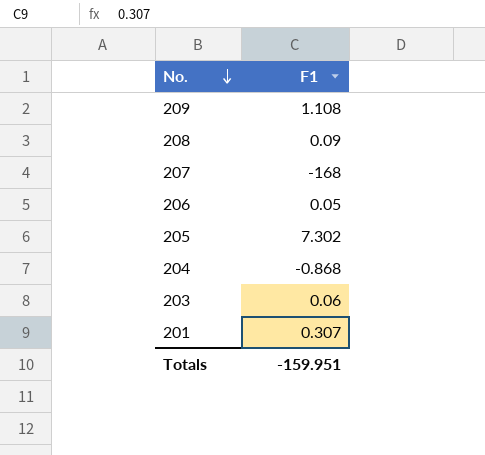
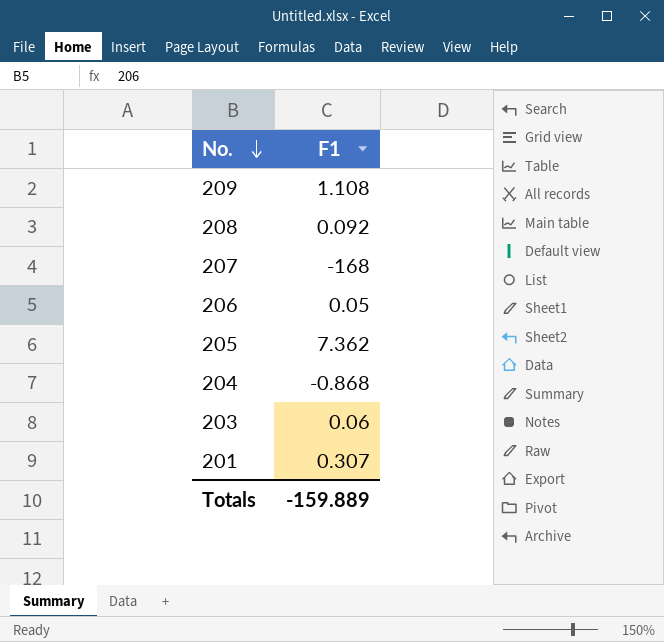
208 | F1: 0.09 -> 0.092
205 | F1: 7.302 -> 7.362
Totals | F1: -159.951 -> -159.889

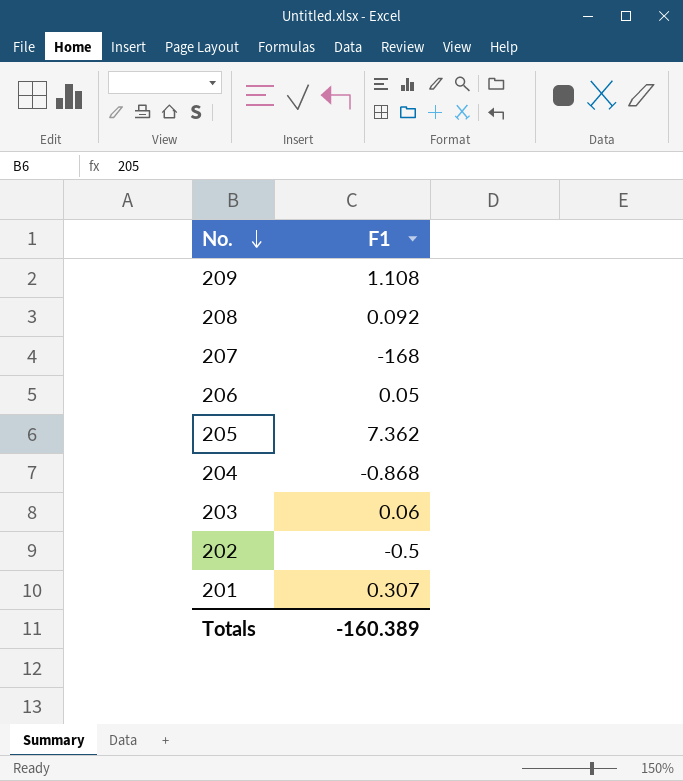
row 202: none -> -0.5
Totals | F1: -159.889 -> -160.389

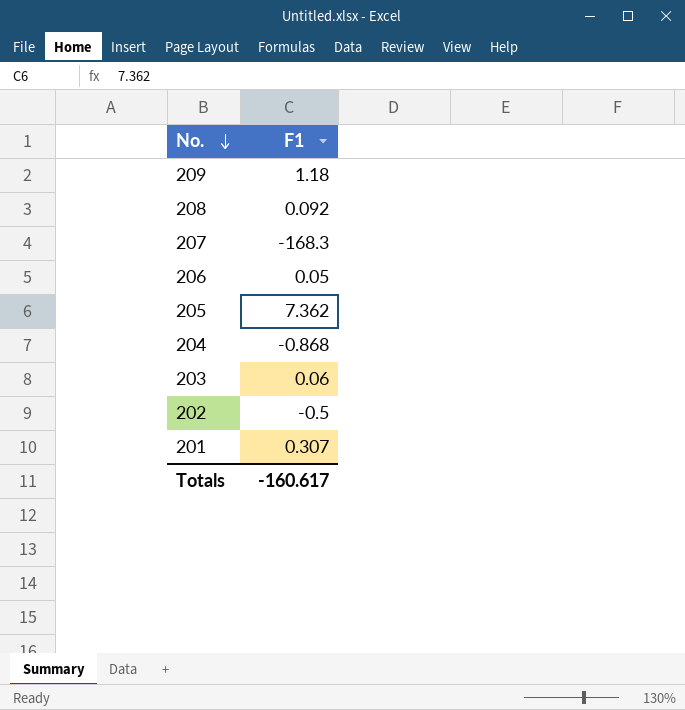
209 | F1: 1.108 -> 1.18
207 | F1: -168 -> -168.3
Totals | F1: -160.389 -> -160.617

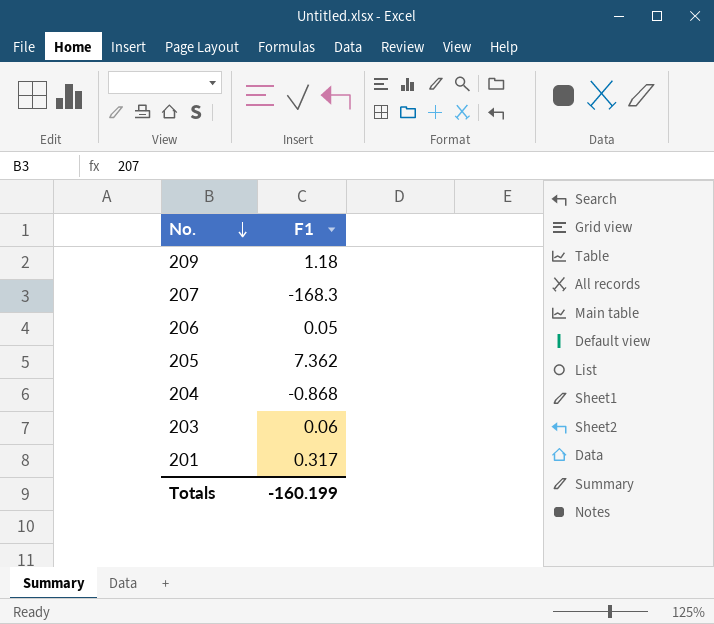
row 208: 0.092 -> none
row 202: -0.5 -> none
201 | F1: 0.307 -> 0.317
Totals | F1: -160.617 -> -160.199

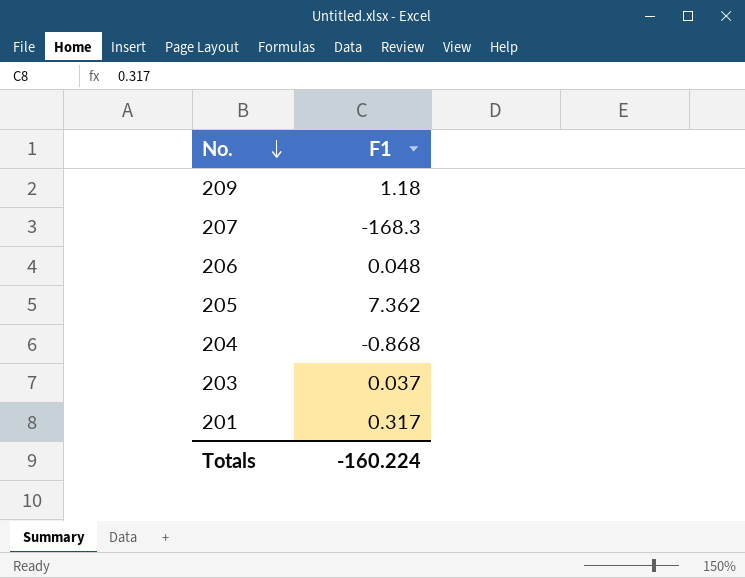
206 | F1: 0.05 -> 0.048
203 | F1: 0.06 -> 0.037
Totals | F1: -160.199 -> -160.224

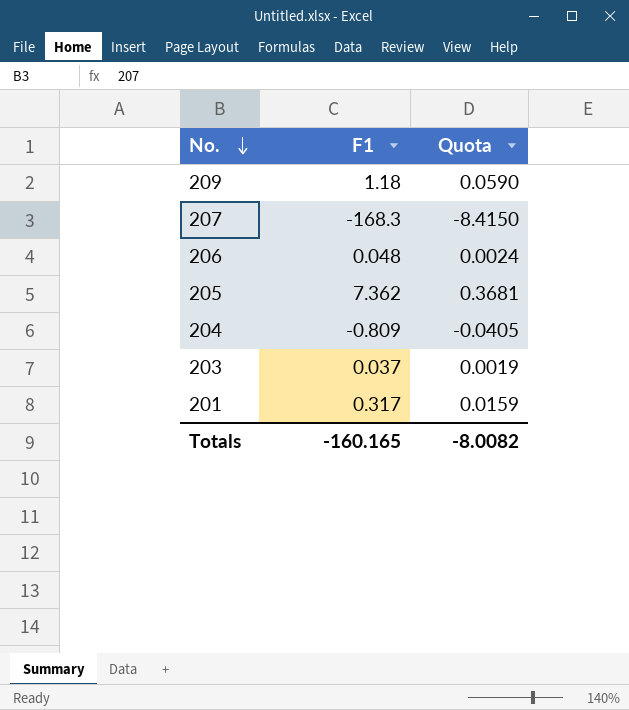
column Quota | formula: none -> [F1] * 0.05
204 | F1: -0.868 -> -0.809
Totals | F1: -160.224 -> -160.165

